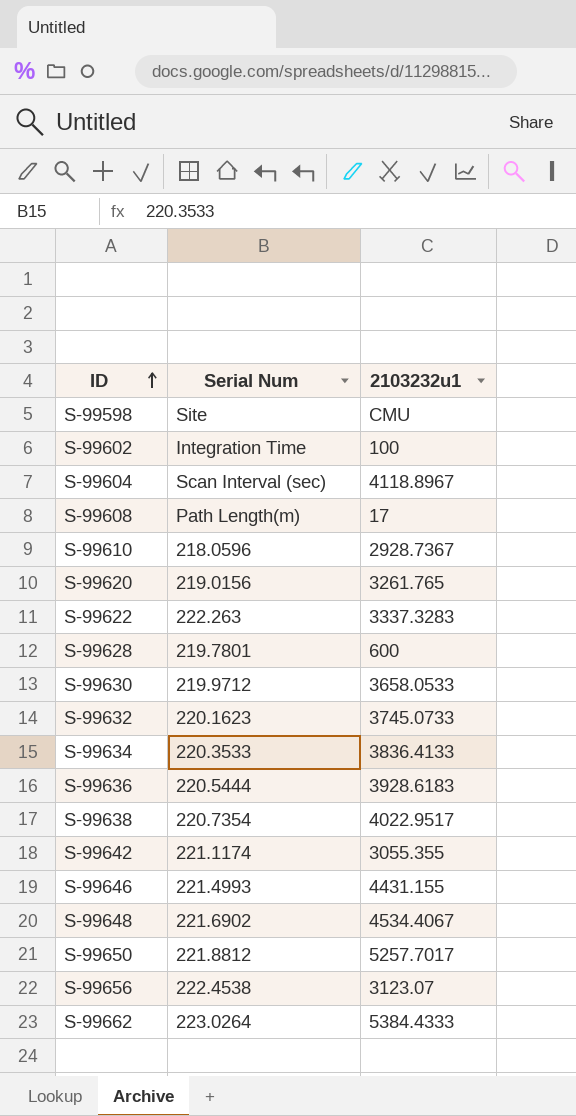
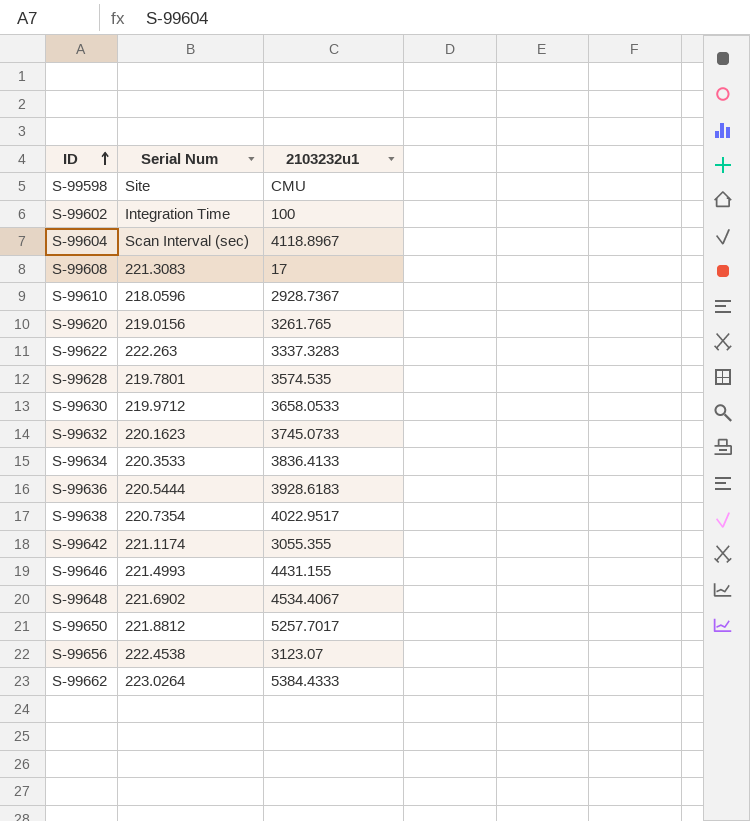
S-99608 | Serial Num: Path Length(m) -> 221.3083
S-99628 | 2103232u1: 600 -> 3574.535

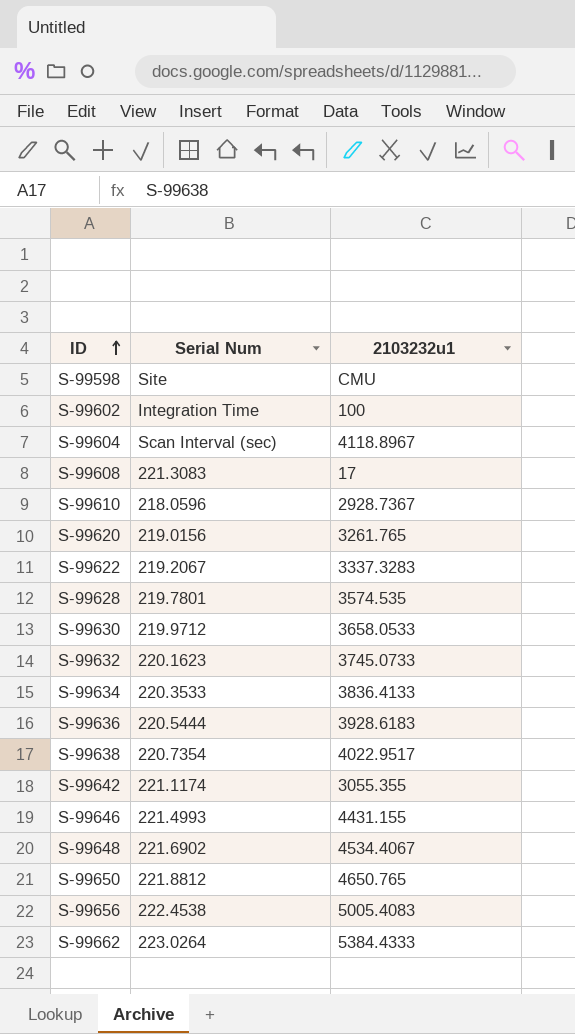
S-99622 | Serial Num: 222.263 -> 219.2067
S-99650 | 2103232u1: 5257.7017 -> 4650.765
S-99656 | 2103232u1: 3123.07 -> 5005.4083

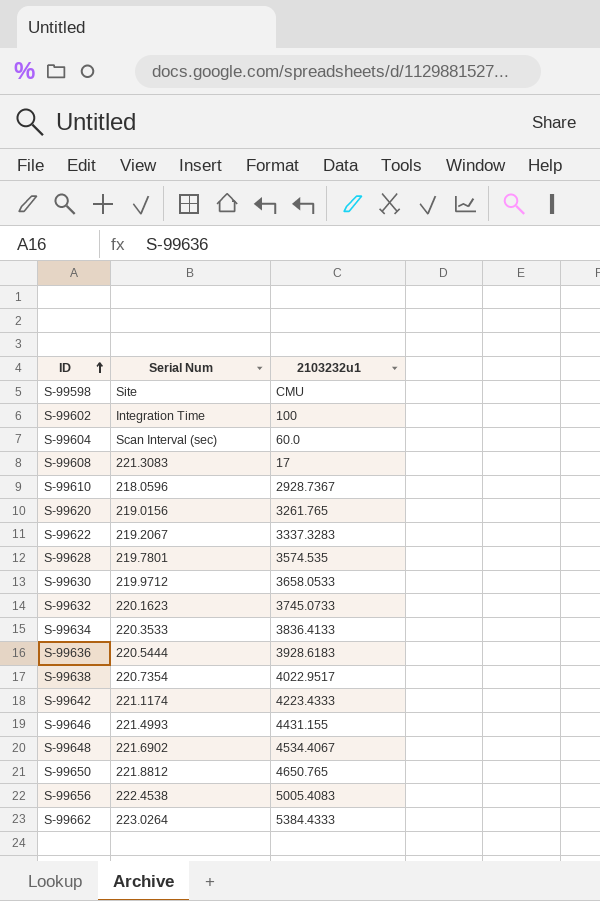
S-99604 | 2103232u1: 4118.8967 -> 60.0
S-99642 | 2103232u1: 3055.355 -> 4223.4333

